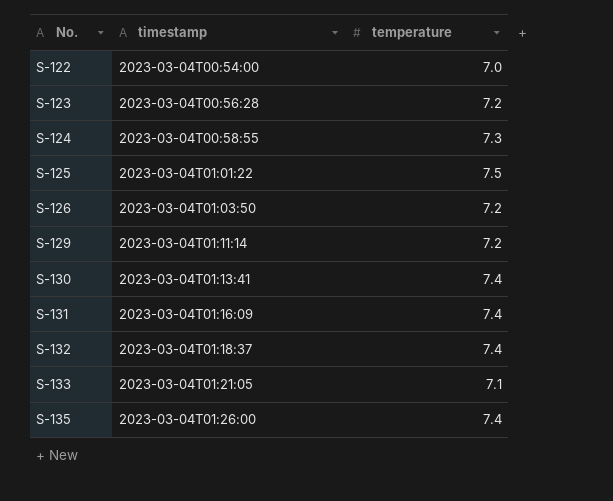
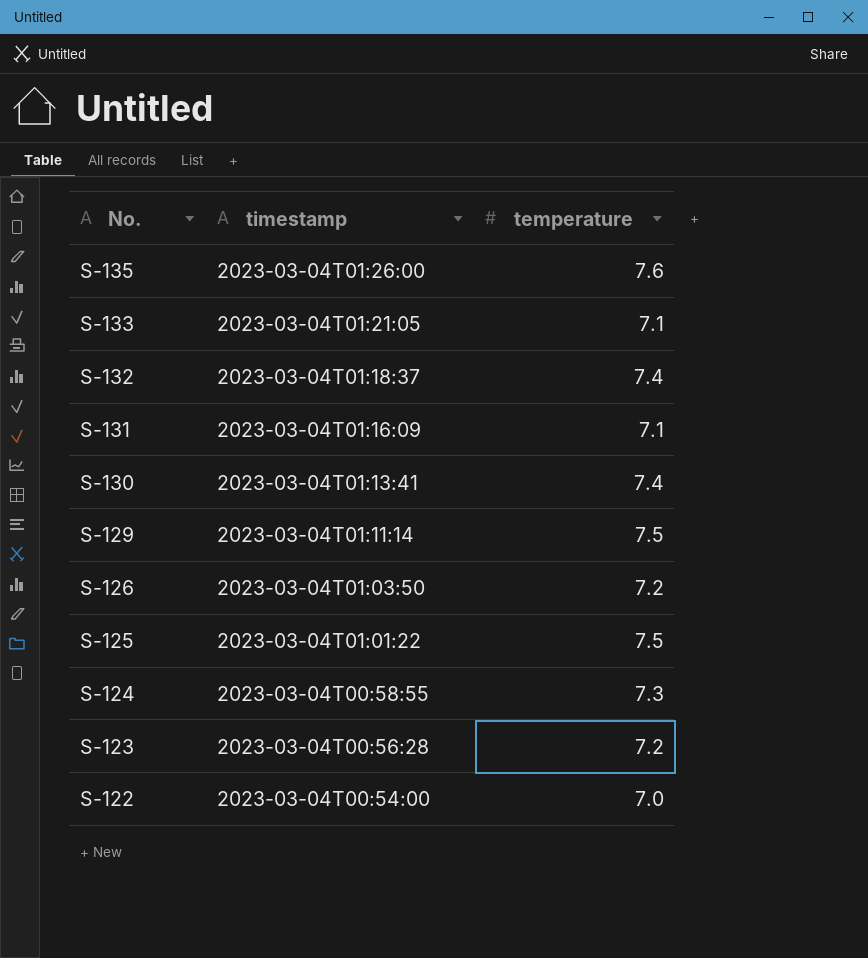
row order: No. ascending -> No. descending
S-135 | temperature: 7.4 -> 7.6
S-131 | temperature: 7.4 -> 7.1
S-129 | temperature: 7.2 -> 7.5

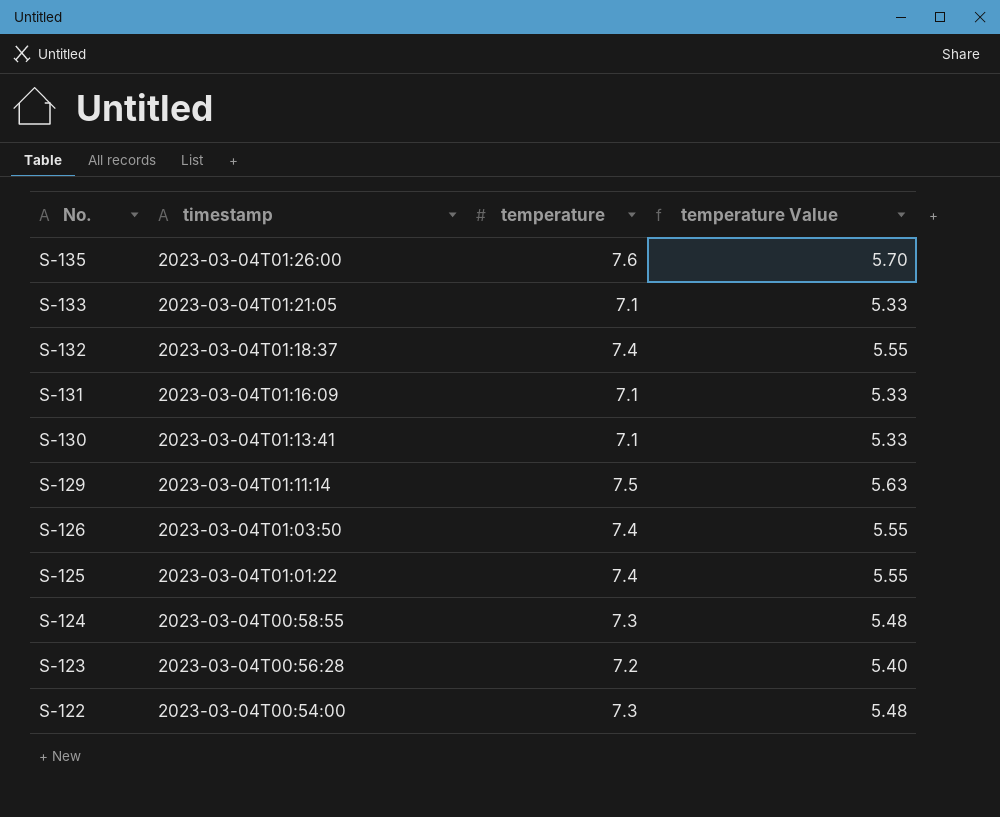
column temperature Value | formula: none -> [temperature] * 0.75
S-130 | temperature: 7.4 -> 7.1
S-126 | temperature: 7.2 -> 7.4
S-125 | temperature: 7.5 -> 7.4
S-122 | temperature: 7.0 -> 7.3

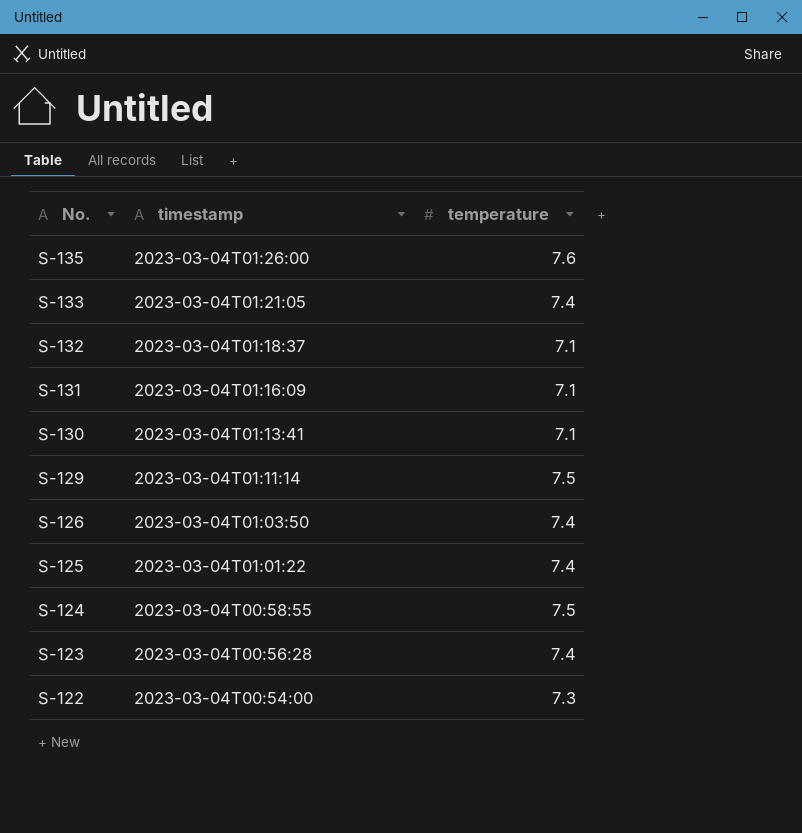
column temperature Value | formula: [temperature] * 0.75 -> none
S-133 | temperature: 7.1 -> 7.4
S-132 | temperature: 7.4 -> 7.1
S-124 | temperature: 7.3 -> 7.5
S-123 | temperature: 7.2 -> 7.4

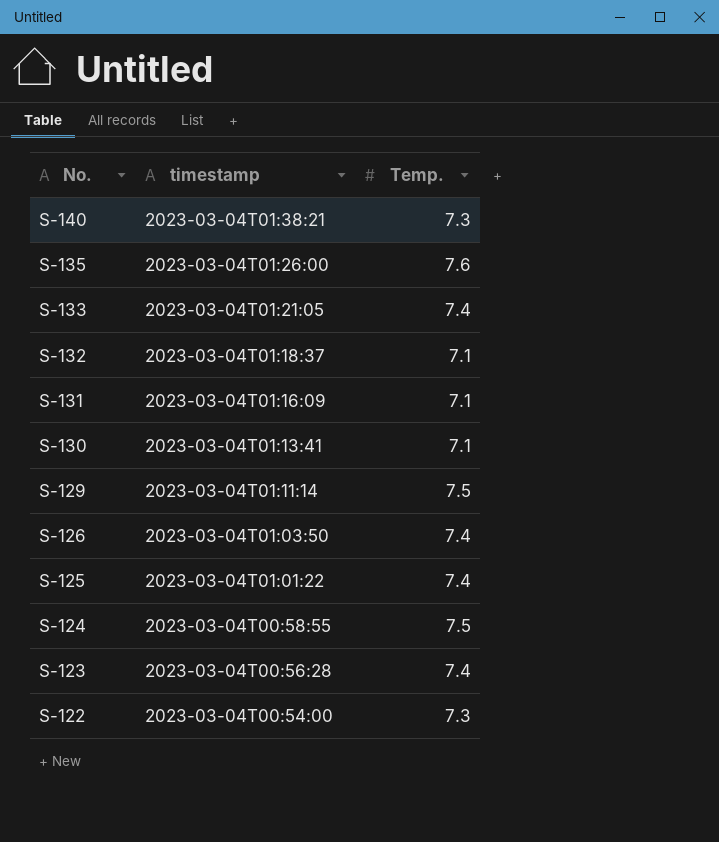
column name: temperature -> Temp.
row S-140: none -> 2023-03-04T01:38:21 | 7.3

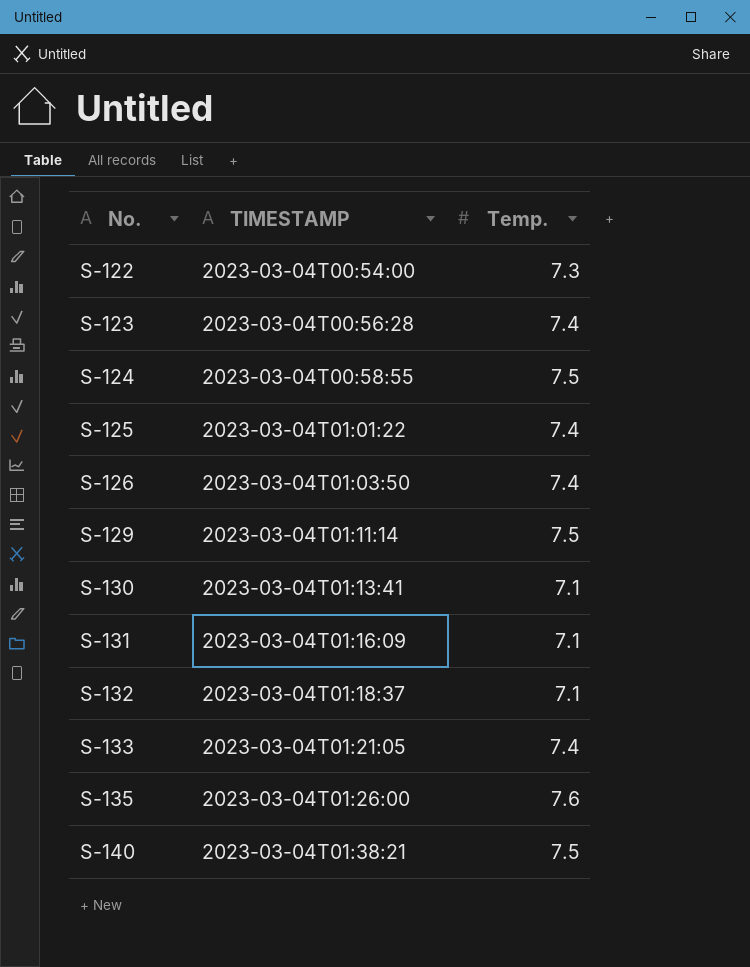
row order: No. descending -> No. ascending
column name: timestamp -> TIMESTAMP
S-140 | Temp.: 7.3 -> 7.5

